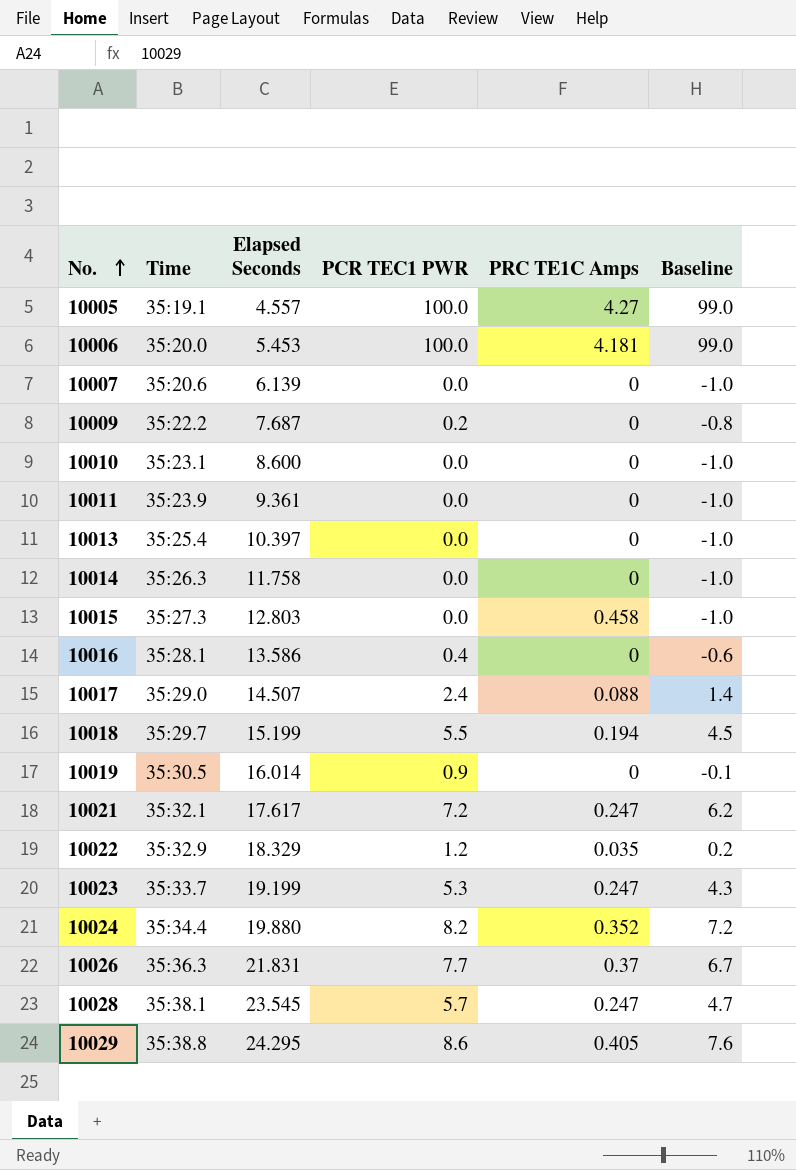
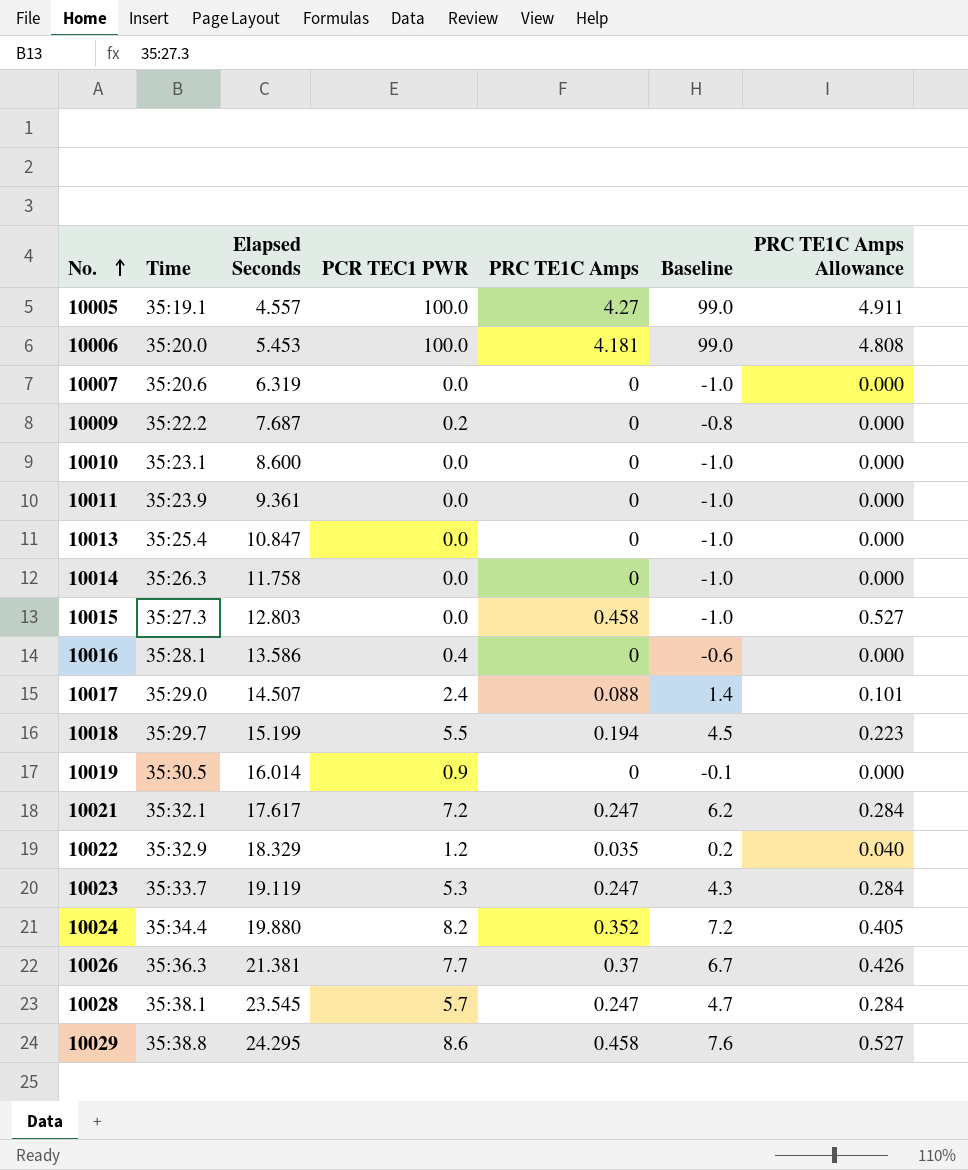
column PRC TE1C Amps Allowance | formula: none -> [PRC TE1C Amps] * 1.15
10007 | Elapsed Seconds: 6.139 -> 6.319
10013 | Elapsed Seconds: 10.397 -> 10.847
10023 | Elapsed Seconds: 19.199 -> 19.119
10026 | Elapsed Seconds: 21.831 -> 21.381
10029 | PRC TE1C Amps: 0.405 -> 0.458

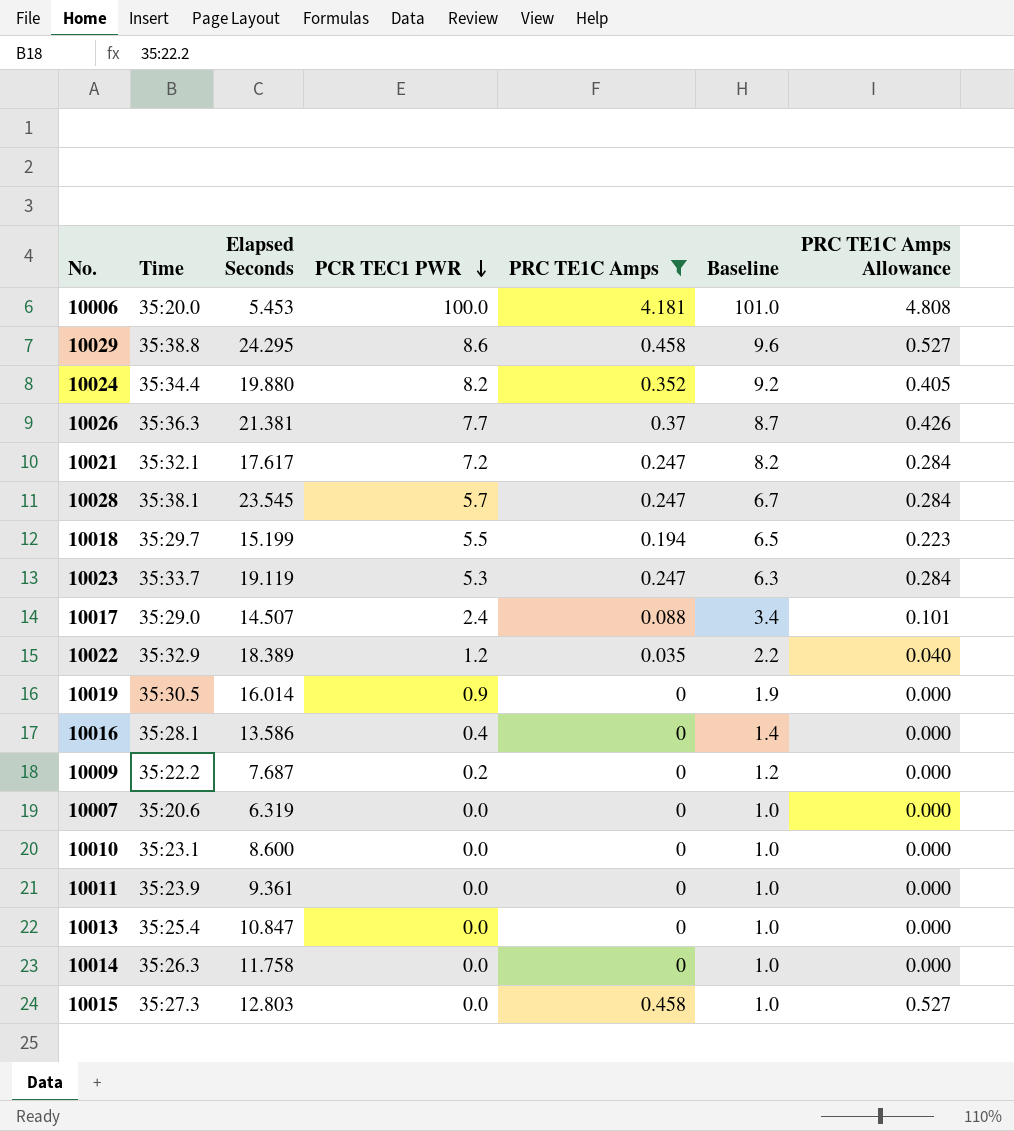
filter: none -> PRC TE1C Amps != 4.27
row order: No. ascending -> PCR TEC1 PWR descending
column Baseline | formula: [PCR TEC1 PWR] - 1 -> [PCR TEC1 PWR] + 1
10022 | Elapsed Seconds: 18.329 -> 18.389

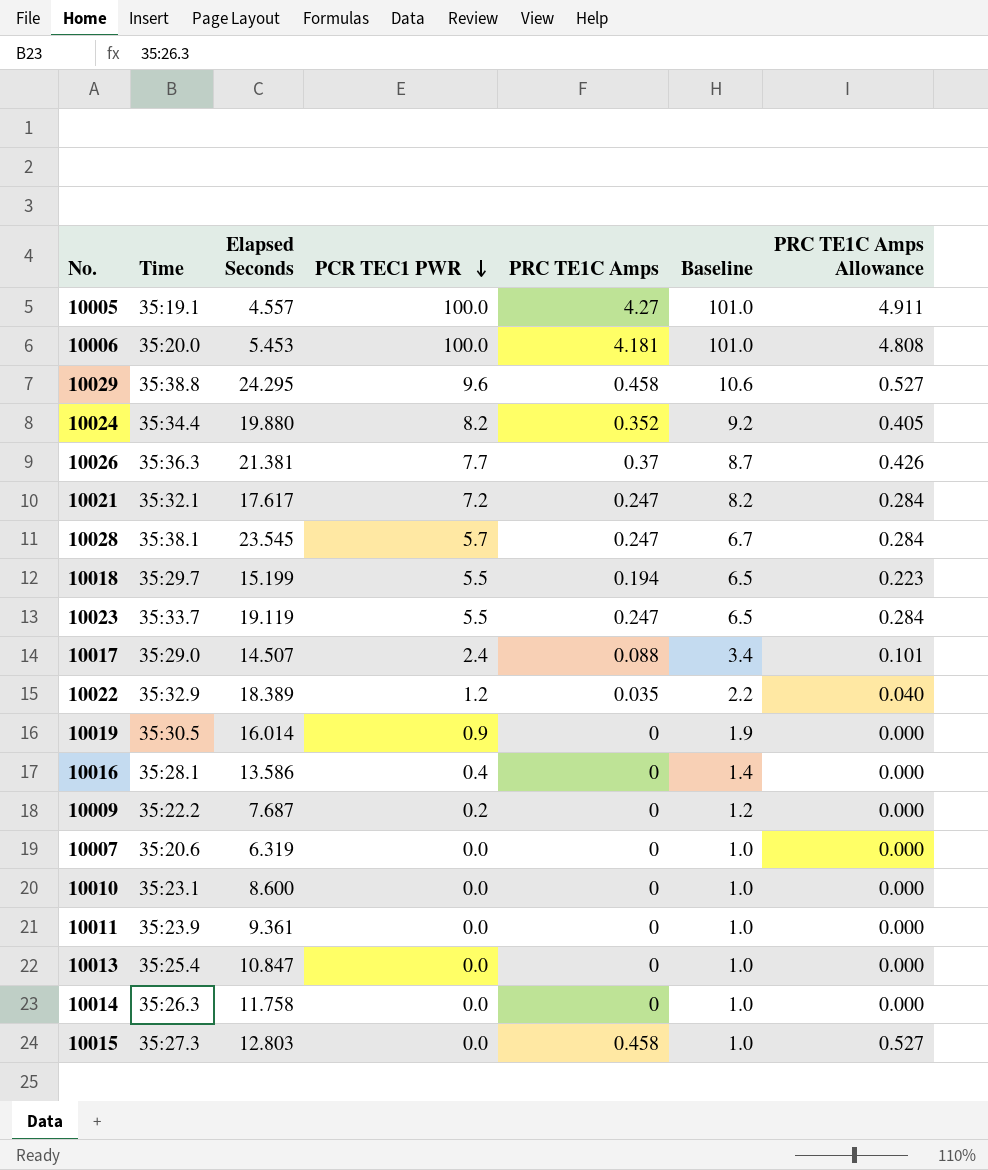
filter: PRC TE1C Amps != 4.27 -> none
10029 | PCR TEC1 PWR: 8.6 -> 9.6
10029 | Baseline: 9.6 -> 10.6
10023 | PCR TEC1 PWR: 5.3 -> 5.5
10023 | Baseline: 6.3 -> 6.5

